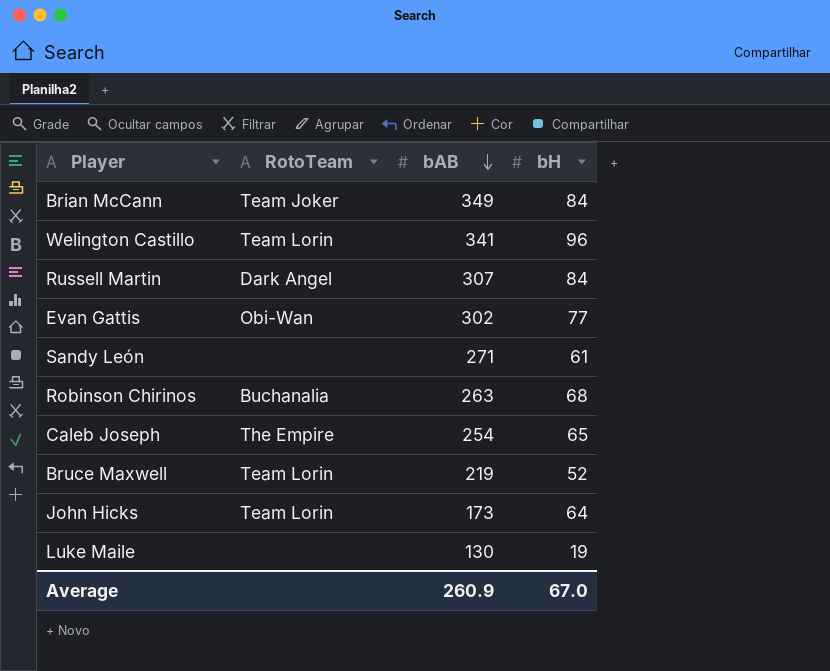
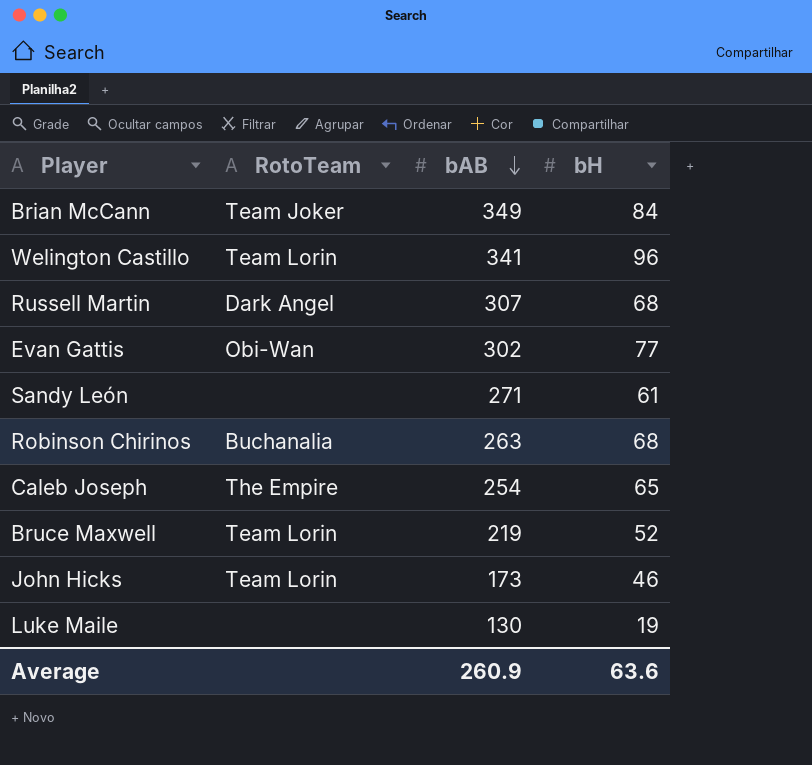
Russell Martin | bH: 84 -> 68
John Hicks | bH: 64 -> 46
Average | bH: 67.0 -> 63.6

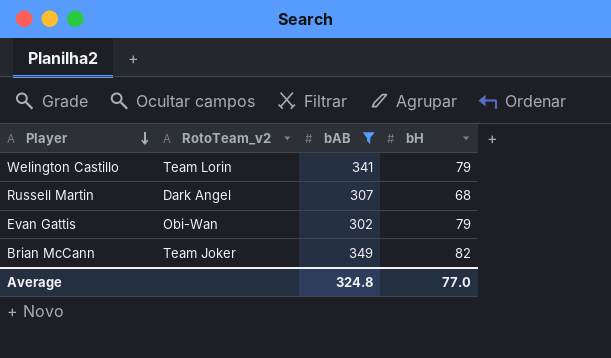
filter: none -> bAB >= 302
row order: bAB descending -> Player descending
column name: RotoTeam -> RotoTeam_v2
Welington Castillo | bH: 96 -> 79
Evan Gattis | bH: 77 -> 79
Brian McCann | bH: 84 -> 82
Average | bAB: 260.9 -> 324.8
Average | bH: 63.6 -> 77.0

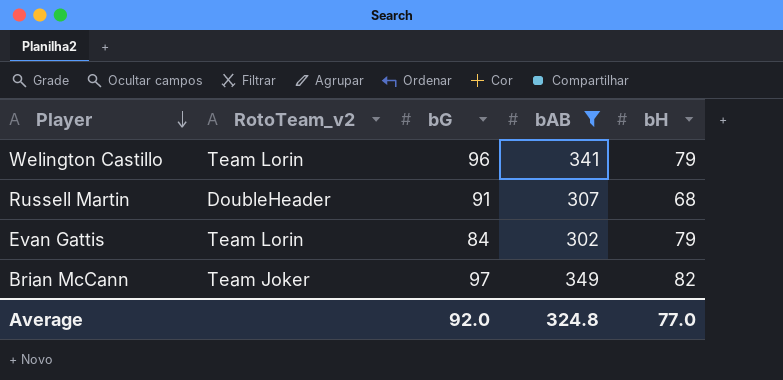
column bG | position: none -> 3
Russell Martin | RotoTeam_v2: Dark Angel -> DoubleHeader
Evan Gattis | RotoTeam_v2: Obi-Wan -> Team Lorin

